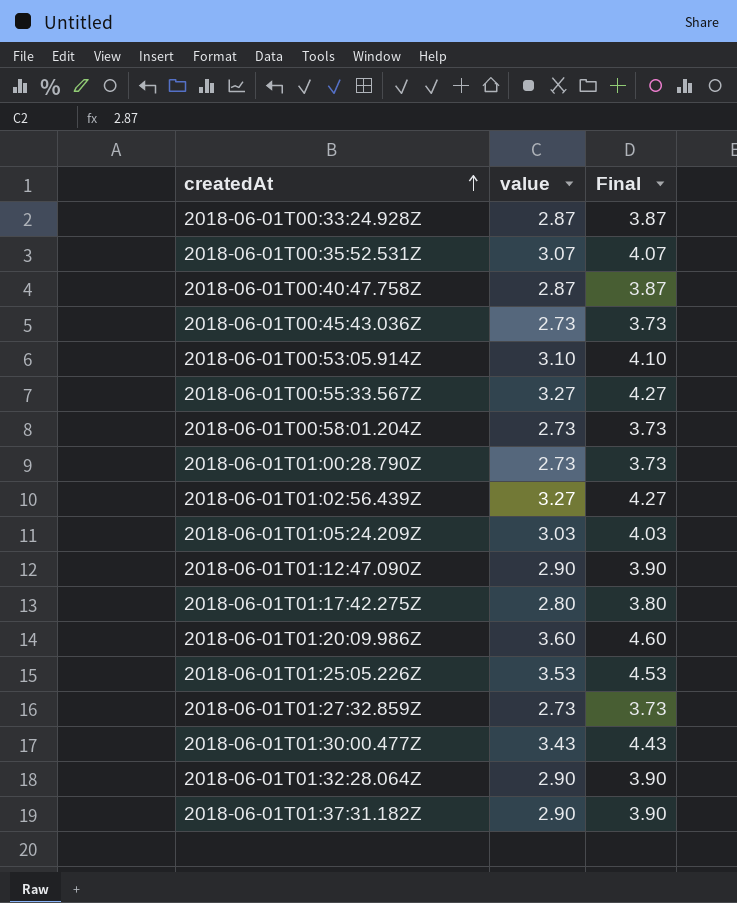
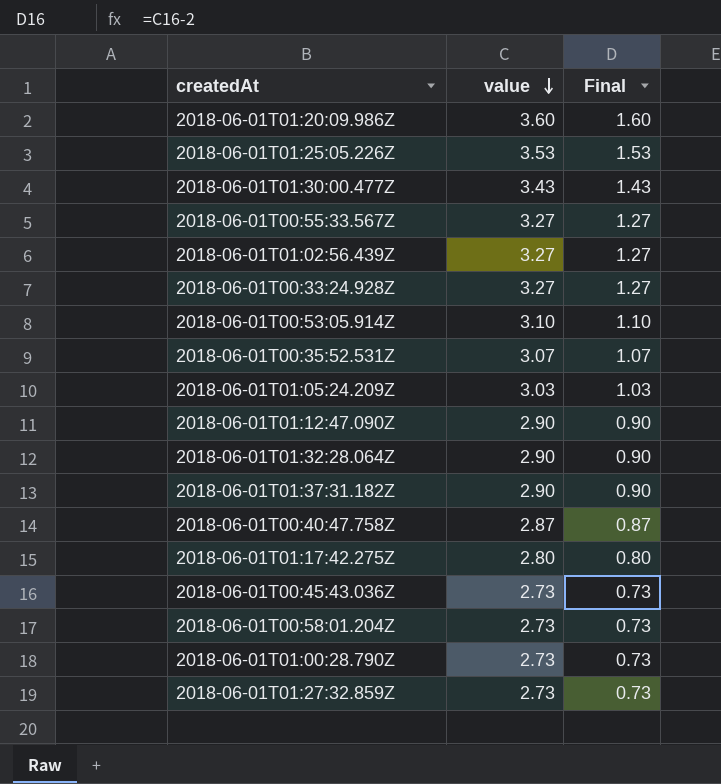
row order: createdAt ascending -> value descending
column Final | formula: [value] + 1 -> [value] - 2
2018-06-01T00:33:24.928Z | value: 2.87 -> 3.27

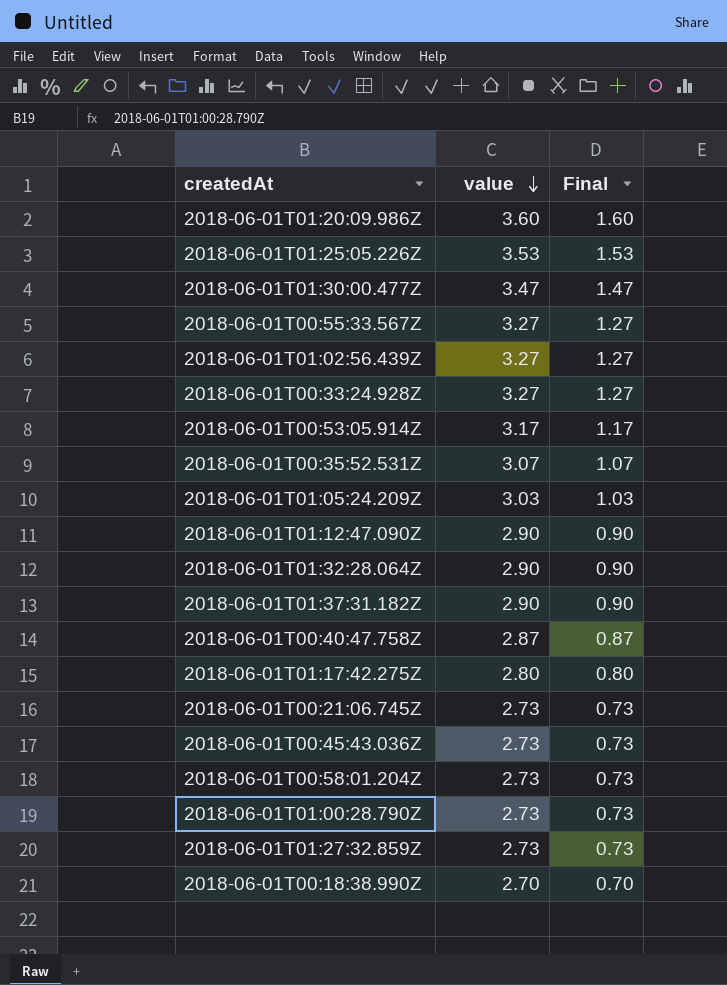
2018-06-01T01:30:00.477Z | value: 3.43 -> 3.47
2018-06-01T01:30:00.477Z | Final: 1.43 -> 1.47
2018-06-01T00:53:05.914Z | value: 3.10 -> 3.17
2018-06-01T00:53:05.914Z | Final: 1.10 -> 1.17
row 2018-06-01T00:21:06.745Z: none -> 2.73 | 0.73
row 2018-06-01T00:18:38.990Z: none -> 2.70 | 0.70

